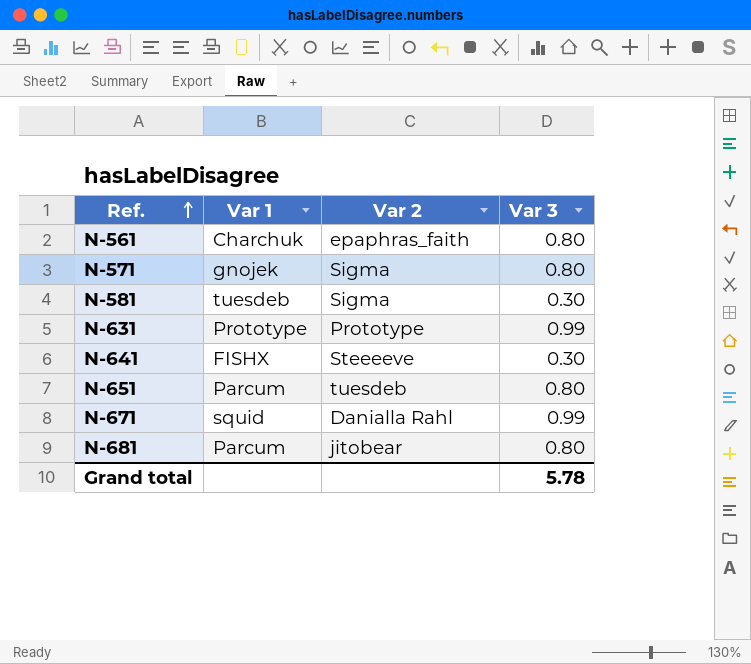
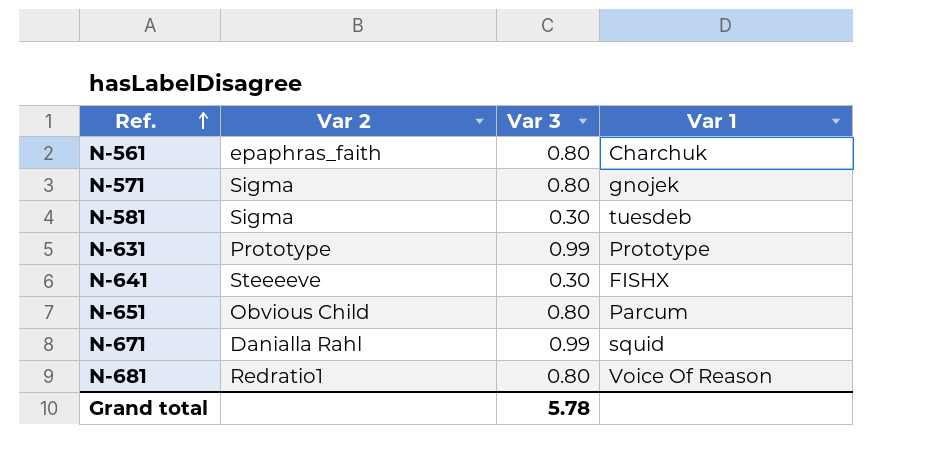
column Var 1 | position: 2 -> 4
N-651 | Var 2: tuesdeb -> Obvious Child
N-681 | Var 2: jitobear -> Redratio1
N-681 | Var 1: Parcum -> Voice Of Reason

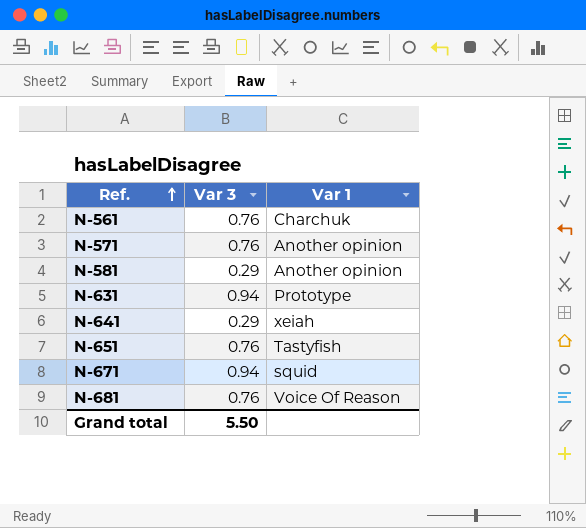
column Var 2 | position: 2 -> none
N-561 | Var 3: 0.80 -> 0.76
N-571 | Var 3: 0.80 -> 0.76
N-571 | Var 1: gnojek -> Another opinion
N-581 | Var 3: 0.30 -> 0.29
N-581 | Var 1: tuesdeb -> Another opinion
N-631 | Var 3: 0.99 -> 0.94
N-641 | Var 3: 0.30 -> 0.29
N-641 | Var 1: FISHX -> xeiah
N-651 | Var 3: 0.80 -> 0.76
N-651 | Var 1: Parcum -> Tastyfish
N-671 | Var 3: 0.99 -> 0.94
N-681 | Var 3: 0.80 -> 0.76
Grand total | Var 3: 5.78 -> 5.50

